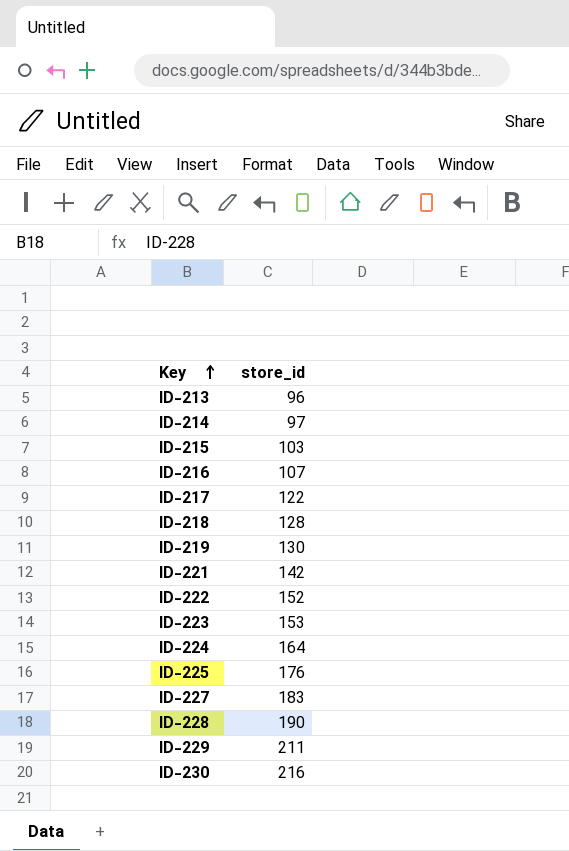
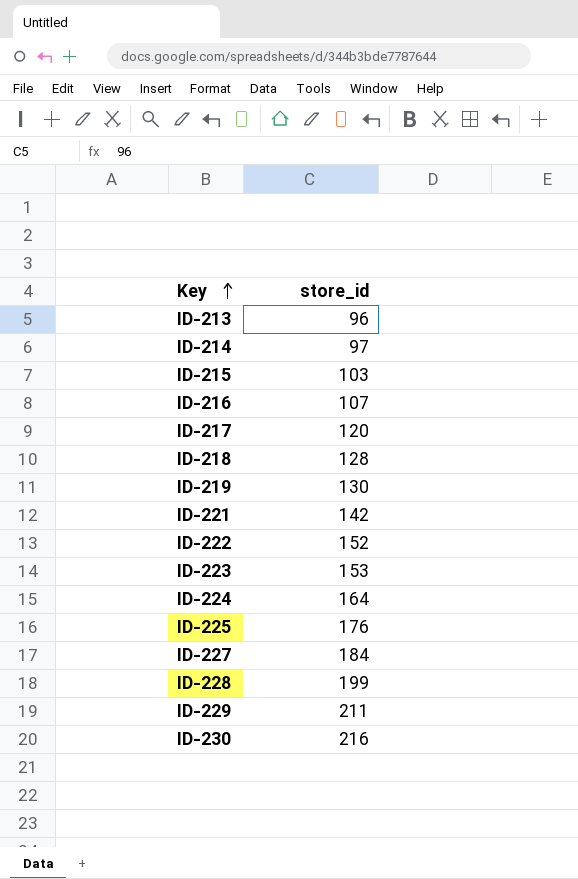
ID-217 | store_id: 122 -> 120
ID-227 | store_id: 183 -> 184
ID-228 | store_id: 190 -> 199

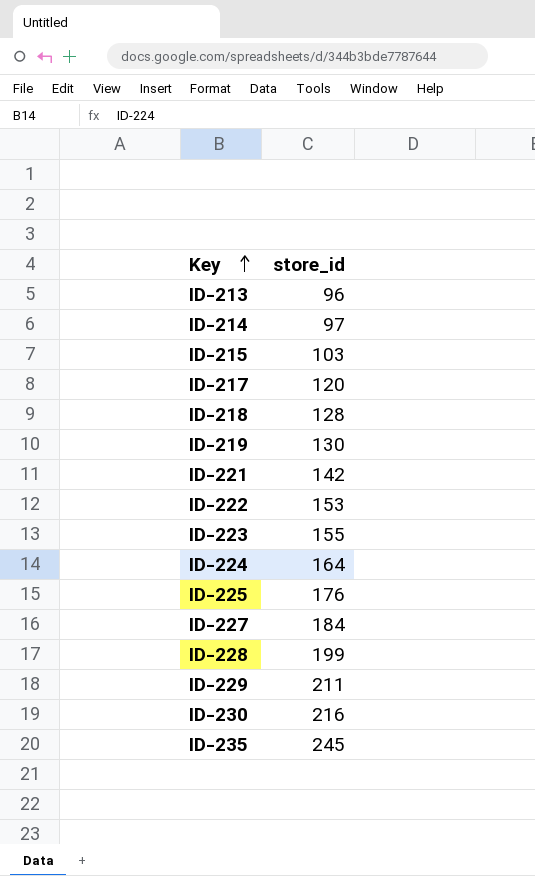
row ID-216: 107 -> none
ID-222 | store_id: 152 -> 153
ID-223 | store_id: 153 -> 155
row ID-235: none -> 245

